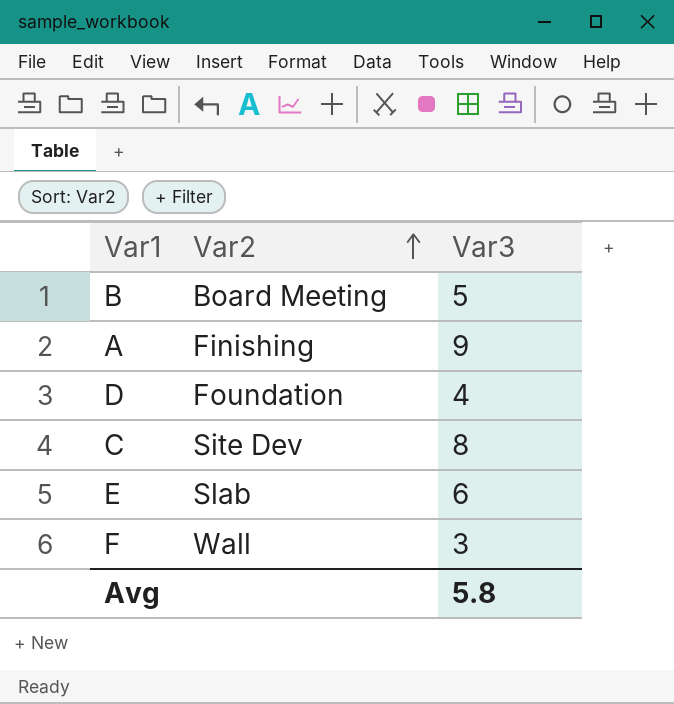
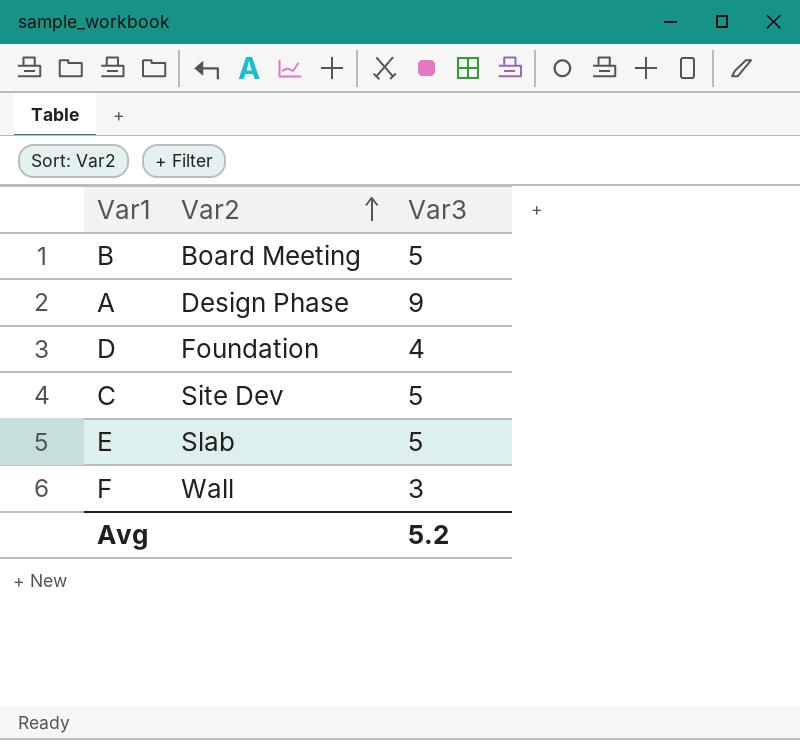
A | Var2: Finishing -> Design Phase
C | Var3: 8 -> 5
E | Var3: 6 -> 5
Avg | Var3: 5.8 -> 5.2

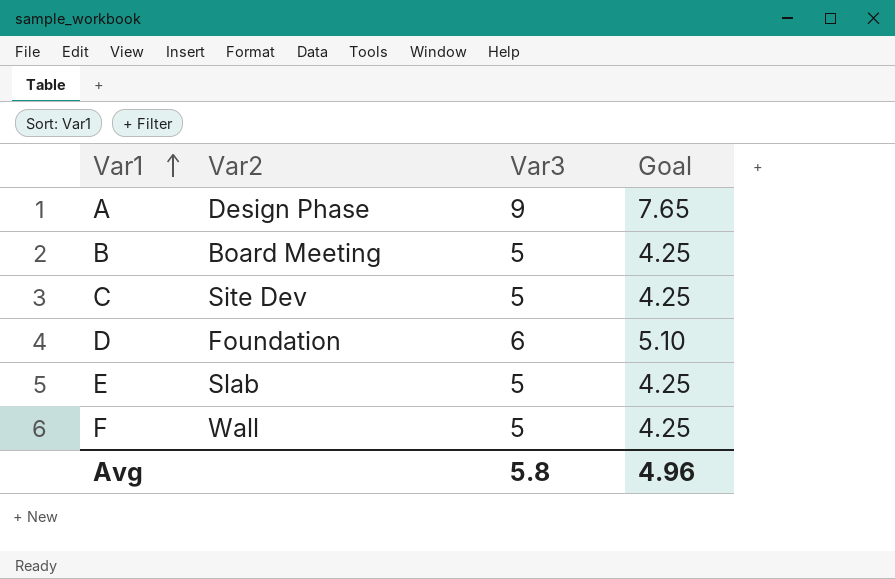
row order: Var2 ascending -> Var1 ascending
column Goal | formula: none -> [Var3] * 0.85
D | Var3: 4 -> 6
F | Var3: 3 -> 5
Avg | Var3: 5.2 -> 5.8

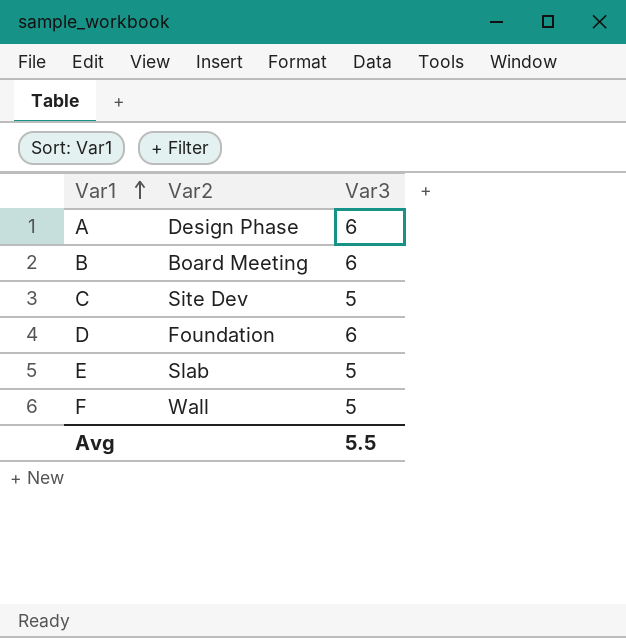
column Goal | formula: [Var3] * 0.85 -> none
A | Var3: 9 -> 6
B | Var3: 5 -> 6
Avg | Var3: 5.8 -> 5.5

